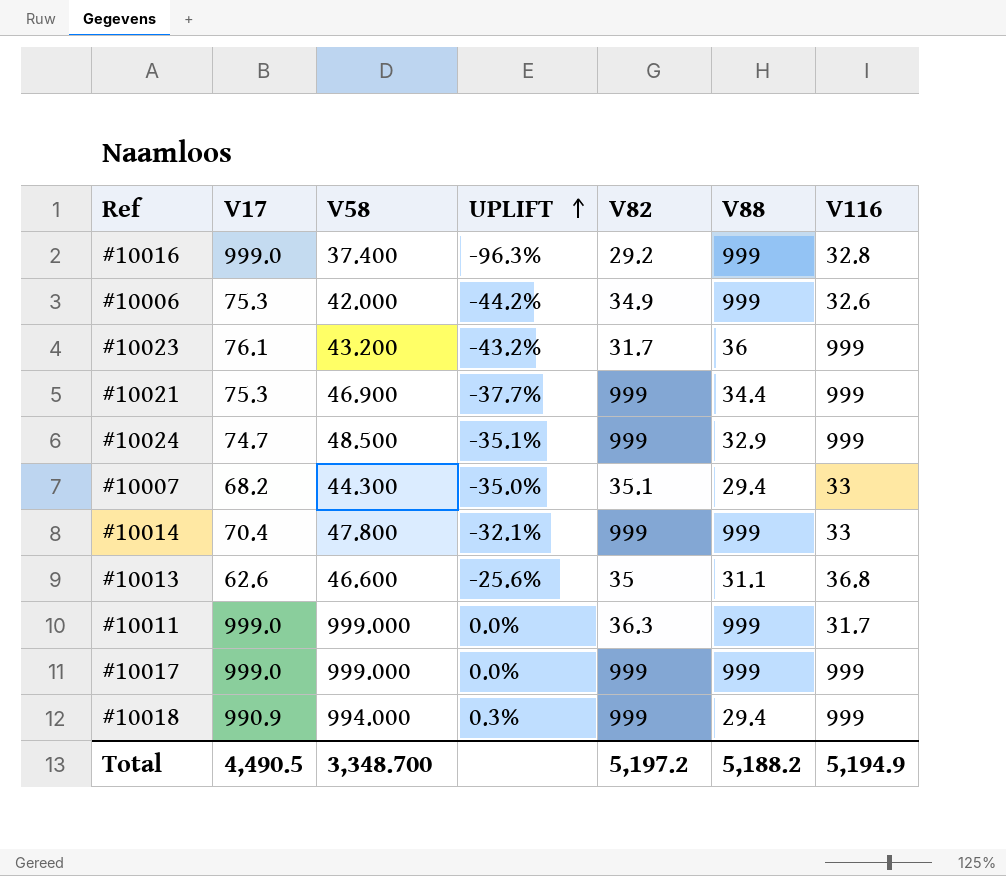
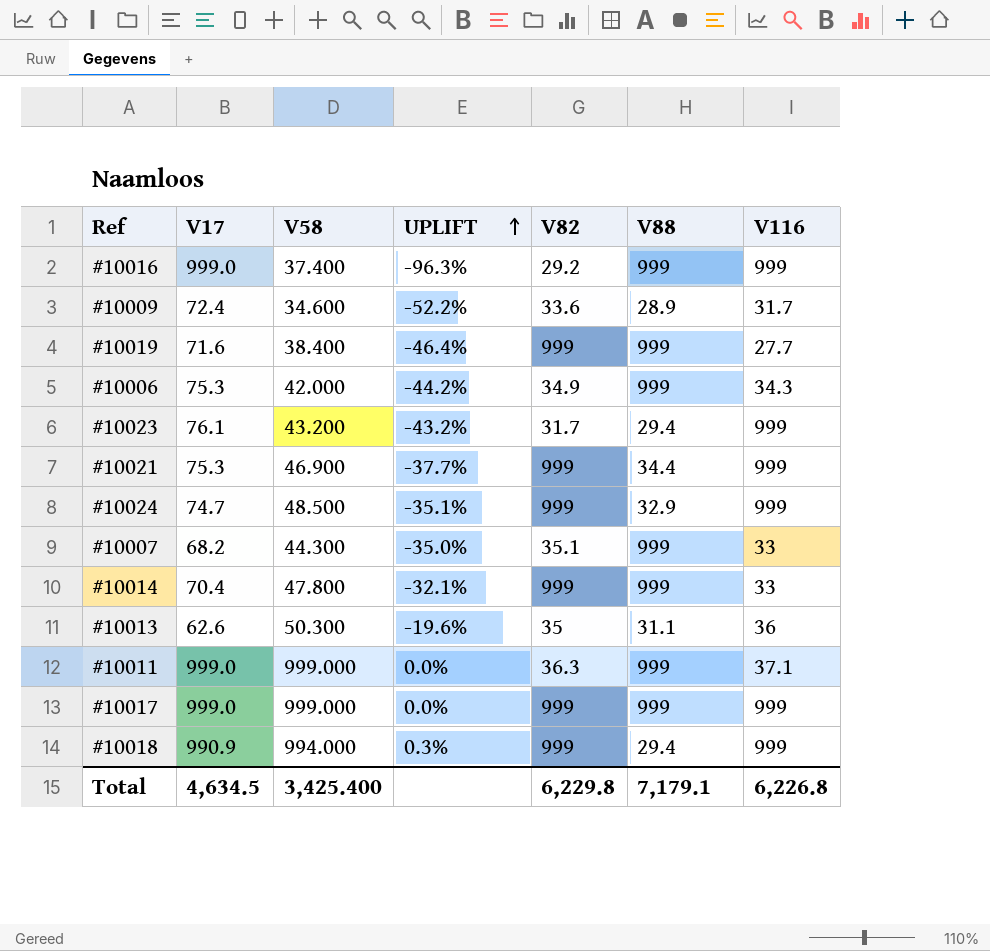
#10016 | V116: 32.8 -> 999
row #10009: none -> 72.4 | 34.600 | -52.2% | 33.6 | 28.9 | 31.7
row #10019: none -> 71.6 | 38.400 | -46.4% | 999 | 999 | 27.7
#10006 | V116: 32.6 -> 34.3
#10023 | V88: 36 -> 29.4
#10007 | V88: 29.4 -> 999
#10013 | V58: 46.600 -> 50.300
#10013 | UPLIFT: -25.6% -> -19.6%
#10013 | V116: 36.8 -> 36
#10011 | V116: 31.7 -> 37.1
Total | V17: 4,490.5 -> 4,634.5
Total | V58: 3,348.700 -> 3,425.400
Total | V82: 5,197.2 -> 6,229.8
Total | V88: 5,188.2 -> 7,179.1
Total | V116: 5,194.9 -> 6,226.8

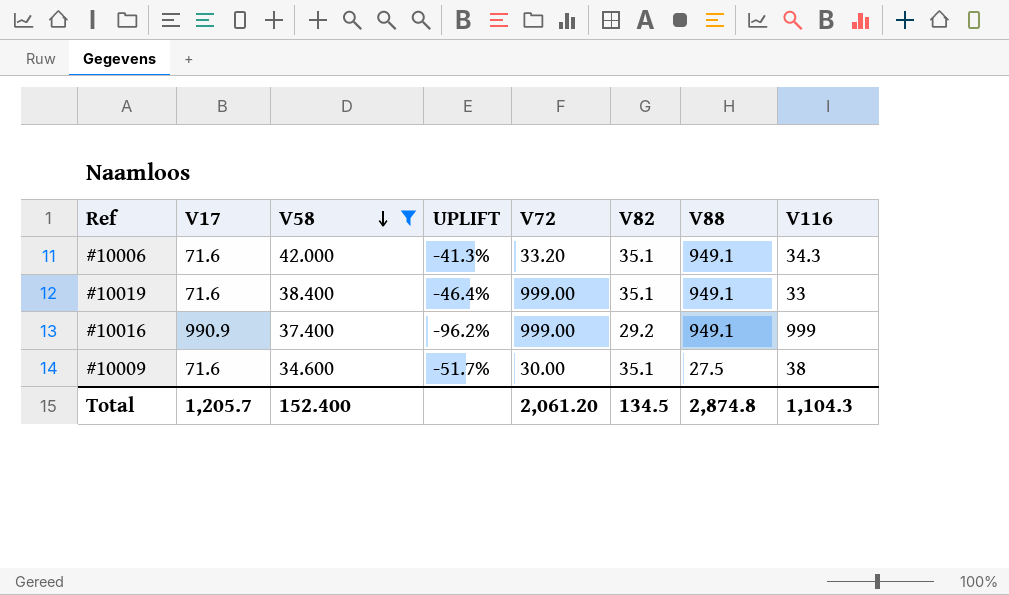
filter: none -> V58 <= 42.000
row order: UPLIFT ascending -> V58 descending
column V72 | position: none -> 5
#10006 | V17: 75.3 -> 71.6
#10006 | UPLIFT: -44.2% -> -41.3%
#10006 | V82: 34.9 -> 35.1
#10006 | V88: 999 -> 949.1
#10019 | V82: 999 -> 35.1
#10019 | V88: 999 -> 949.1
#10019 | V116: 27.7 -> 33
#10016 | V17: 999.0 -> 990.9
#10016 | UPLIFT: -96.3% -> -96.2%
#10016 | V88: 999 -> 949.1
#10009 | V17: 72.4 -> 71.6
#10009 | UPLIFT: -52.2% -> -51.7%
#10009 | V82: 33.6 -> 35.1
#10009 | V88: 28.9 -> 27.5
#10009 | V116: 31.7 -> 38
Total | V17: 4,634.5 -> 1,205.7
Total | V58: 3,425.400 -> 152.400
Total | V82: 6,229.8 -> 134.5
Total | V88: 7,179.1 -> 2,874.8
Total | V116: 6,226.8 -> 1,104.3

